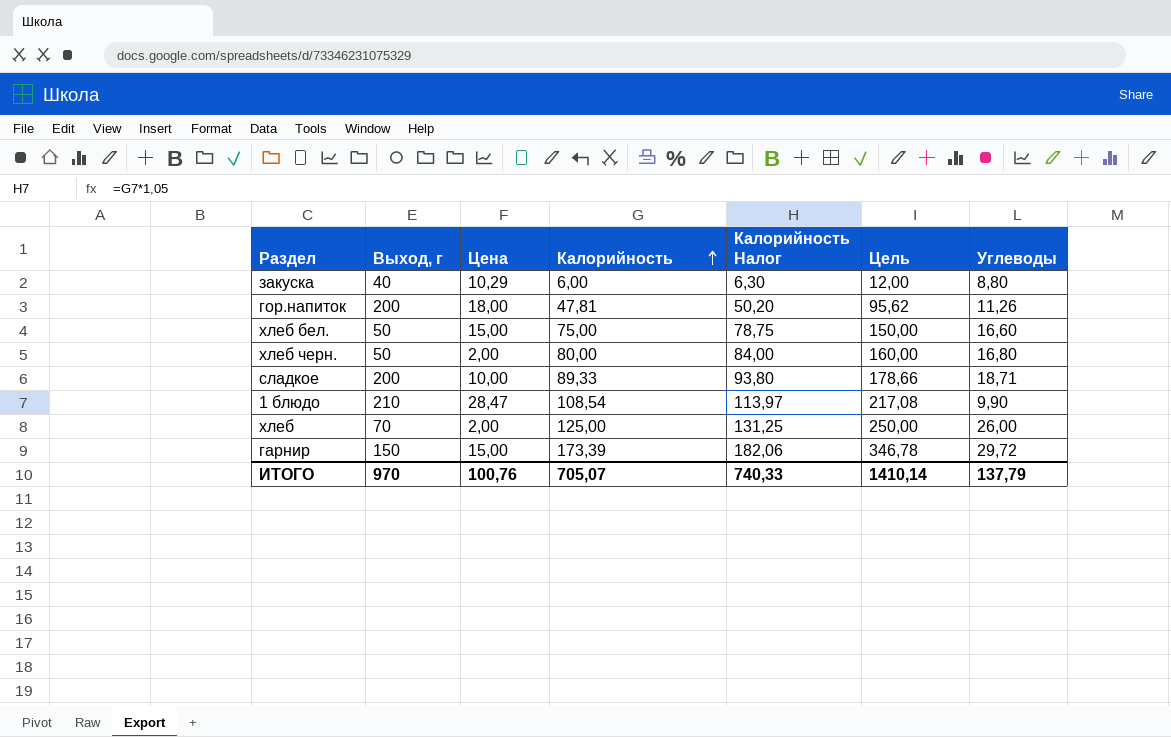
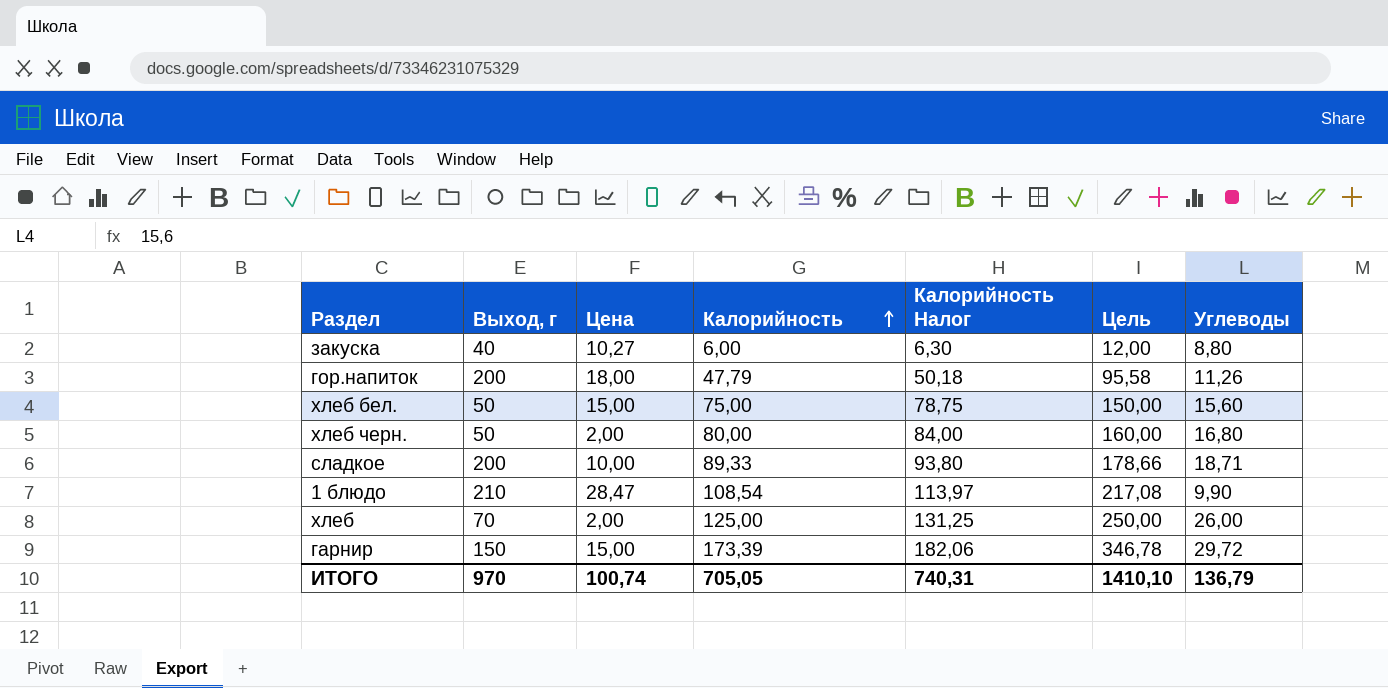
закуска | Цена: 10,29 -> 10,27
гор.напиток | Калорийность: 47,81 -> 47,79
гор.напиток | Калорийность Налог: 50,20 -> 50,18
гор.напиток | Цель: 95,62 -> 95,58
хлеб бел. | Углеводы: 16,60 -> 15,60
ИТОГО | Цена: 100,76 -> 100,74
ИТОГО | Калорийность: 705,07 -> 705,05
ИТОГО | Калорийность Налог: 740,33 -> 740,31
ИТОГО | Цель: 1410,14 -> 1410,10
ИТОГО | Углеводы: 137,79 -> 136,79

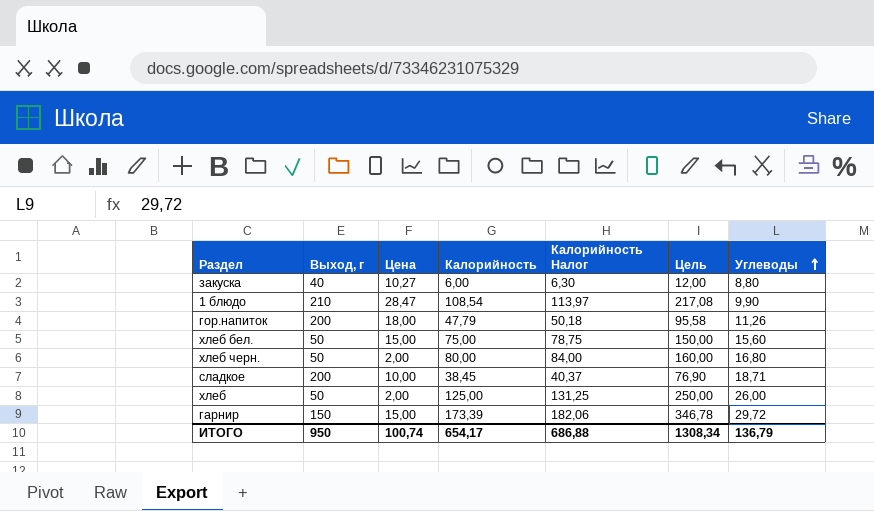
row order: Калорийность ascending -> Углеводы ascending
сладкое | Калорийность: 89,33 -> 38,45
сладкое | Калорийность Налог: 93,80 -> 40,37
сладкое | Цель: 178,66 -> 76,90
хлеб | Выход, г: 70 -> 50
ИТОГО | Выход, г: 970 -> 950
ИТОГО | Калорийность: 705,05 -> 654,17
ИТОГО | Калорийность Налог: 740,31 -> 686,88
ИТОГО | Цель: 1410,10 -> 1308,34

